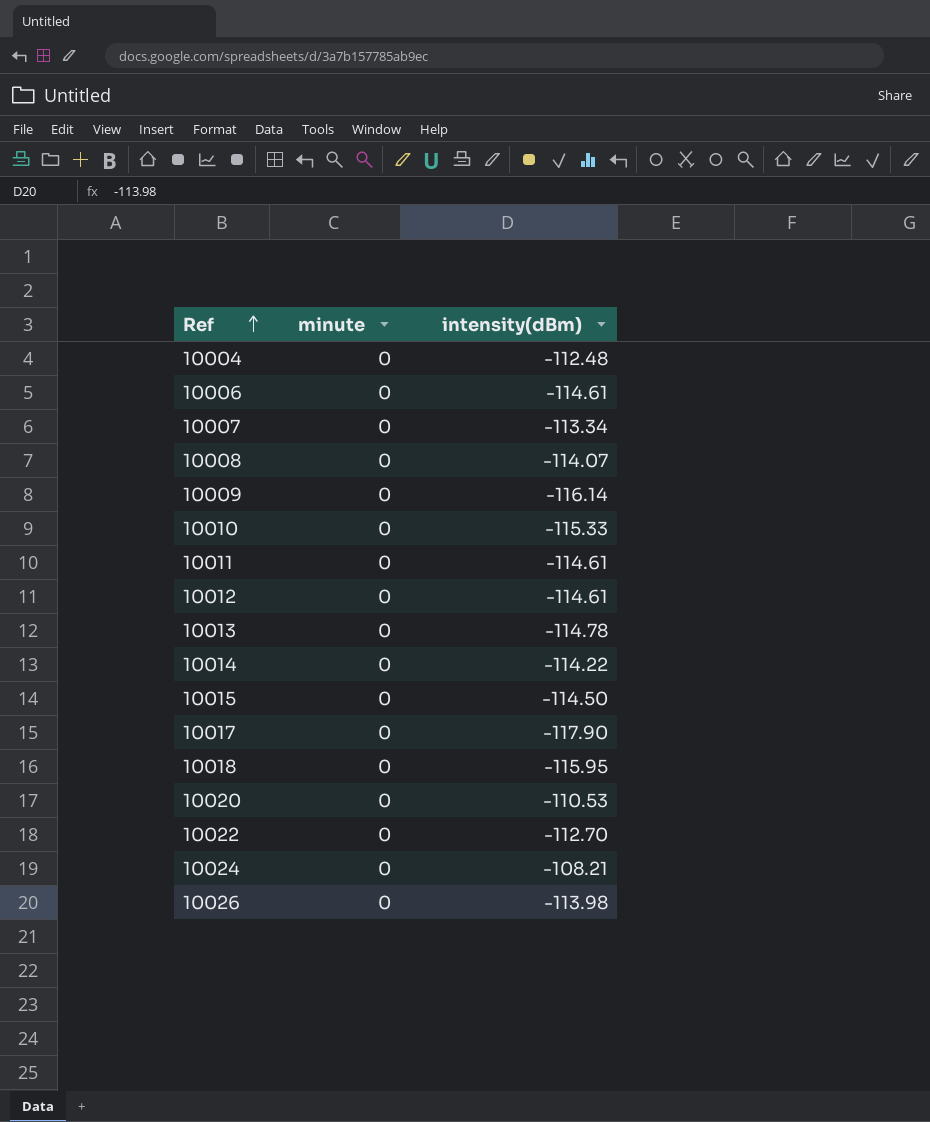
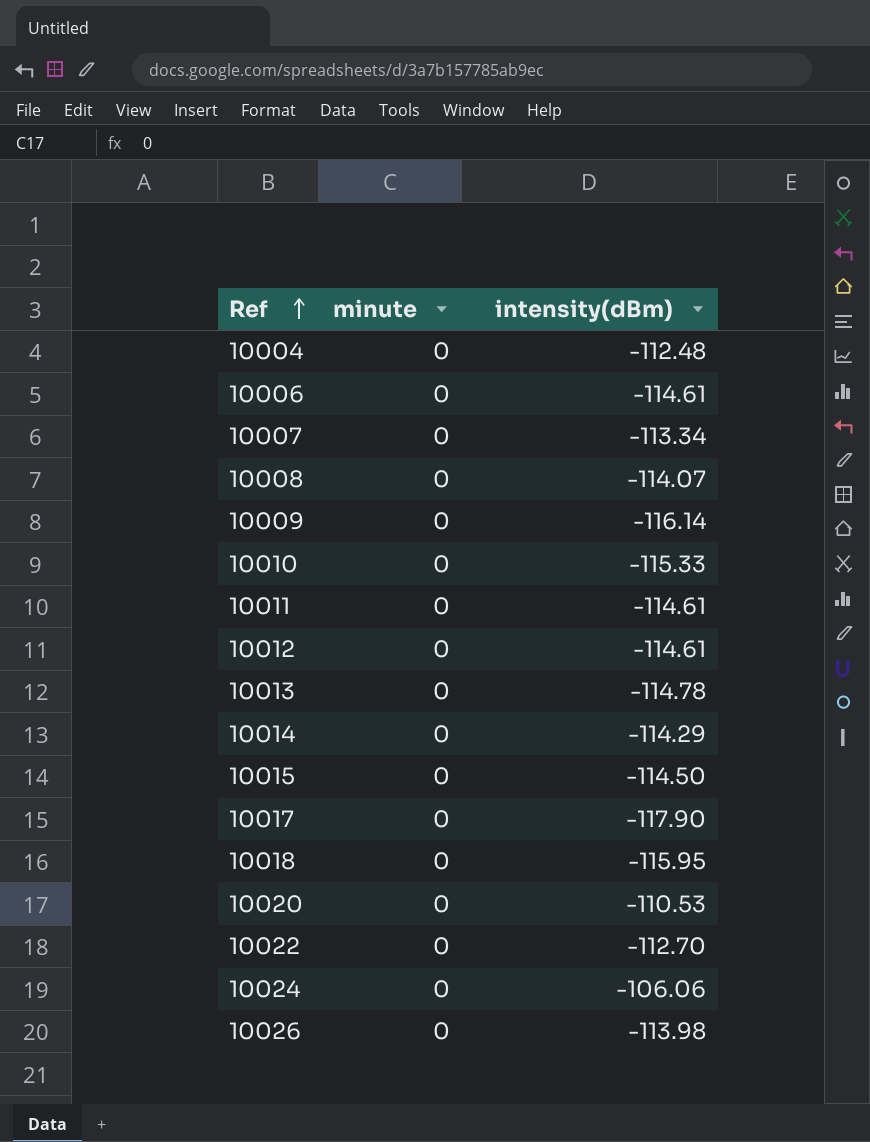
10014 | intensity(dBm): -114.22 -> -114.29
10024 | intensity(dBm): -108.21 -> -106.06

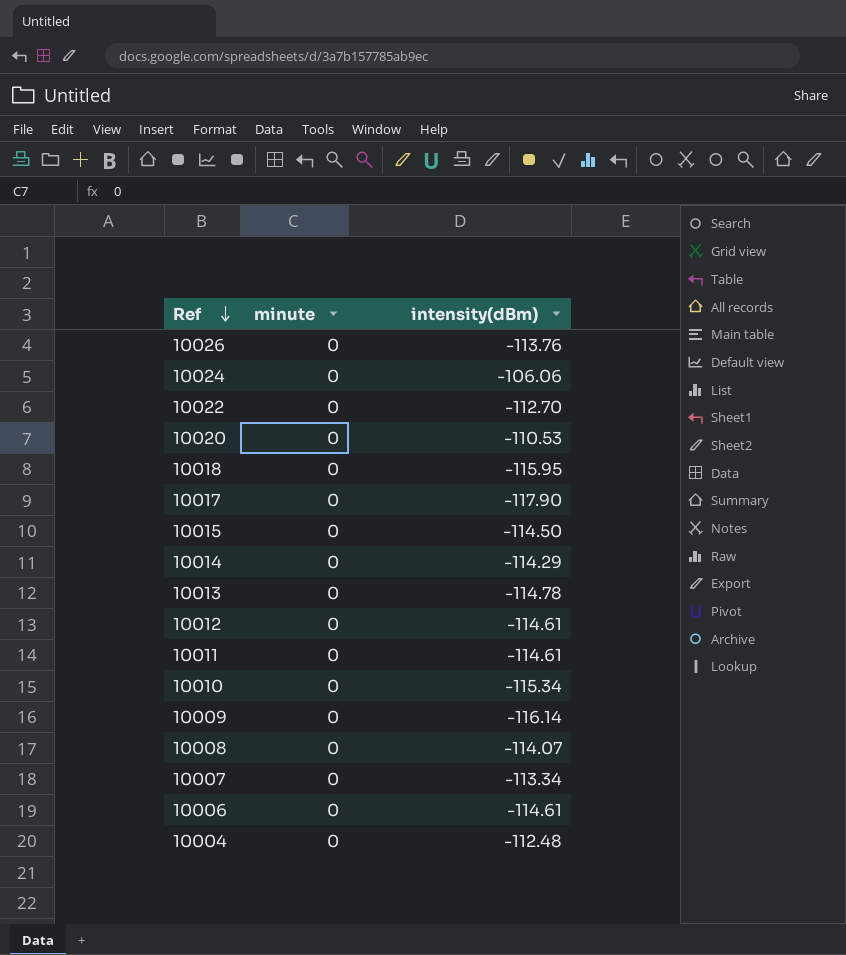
row order: Ref ascending -> Ref descending
10026 | intensity(dBm): -113.98 -> -113.76
10010 | intensity(dBm): -115.33 -> -115.34

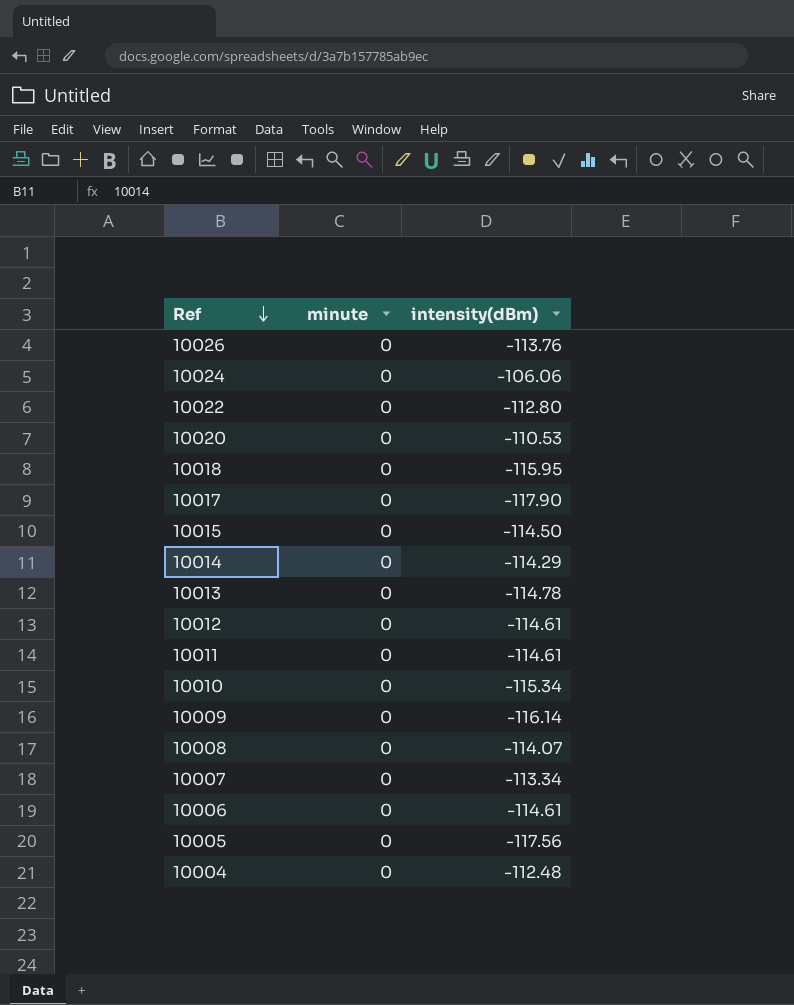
10022 | intensity(dBm): -112.70 -> -112.80
row 10005: none -> 0 | -117.56

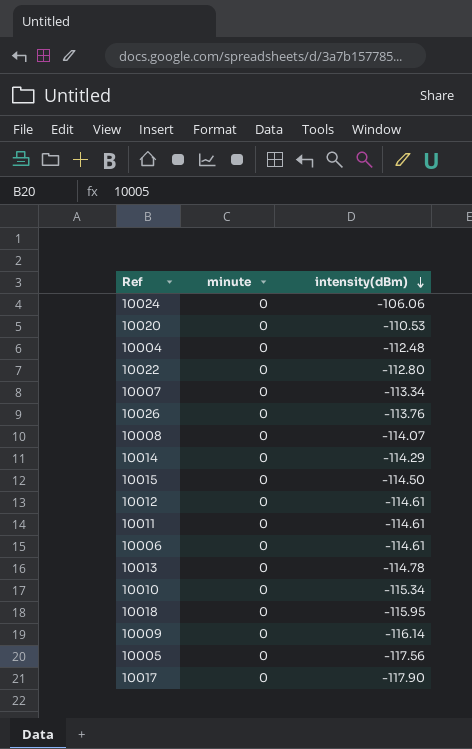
row order: Ref descending -> intensity(dBm) descending

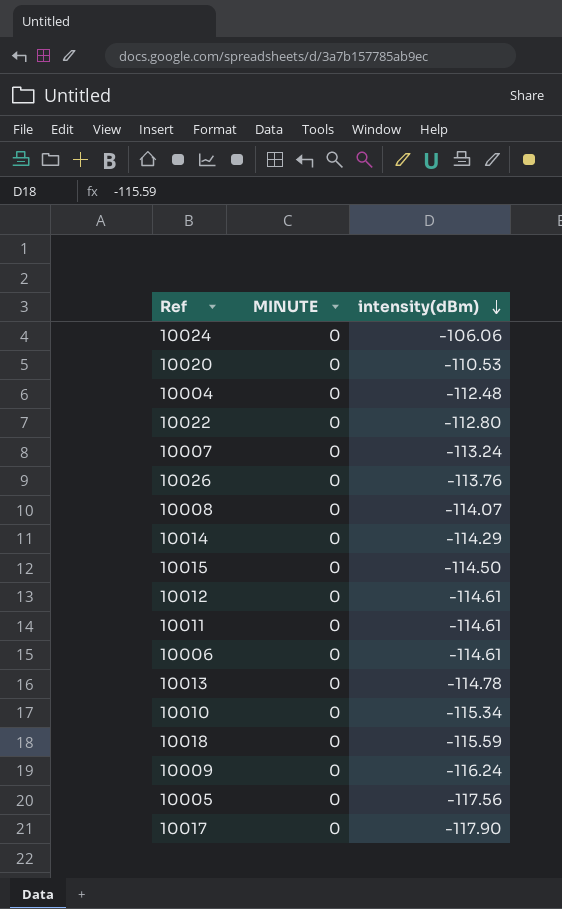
column name: minute -> MINUTE
10007 | intensity(dBm): -113.34 -> -113.24
10018 | intensity(dBm): -115.95 -> -115.59
10009 | intensity(dBm): -116.14 -> -116.24

